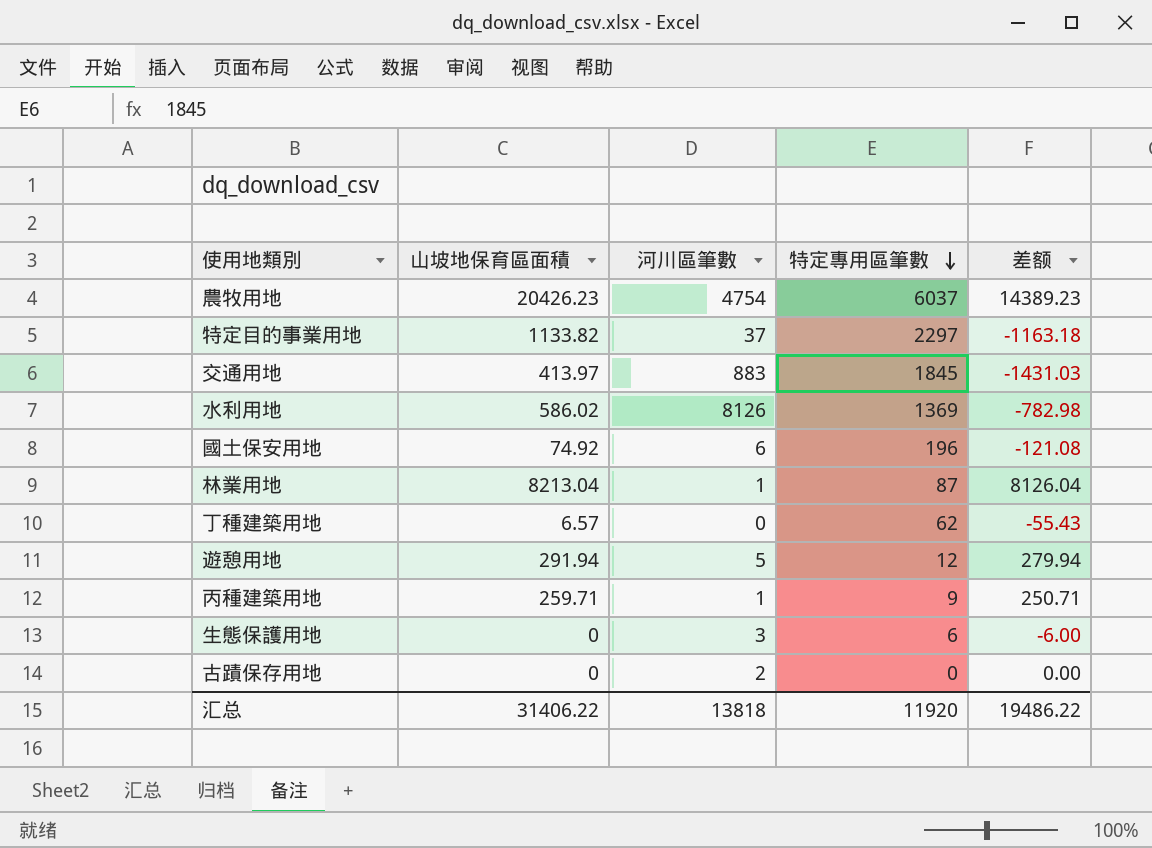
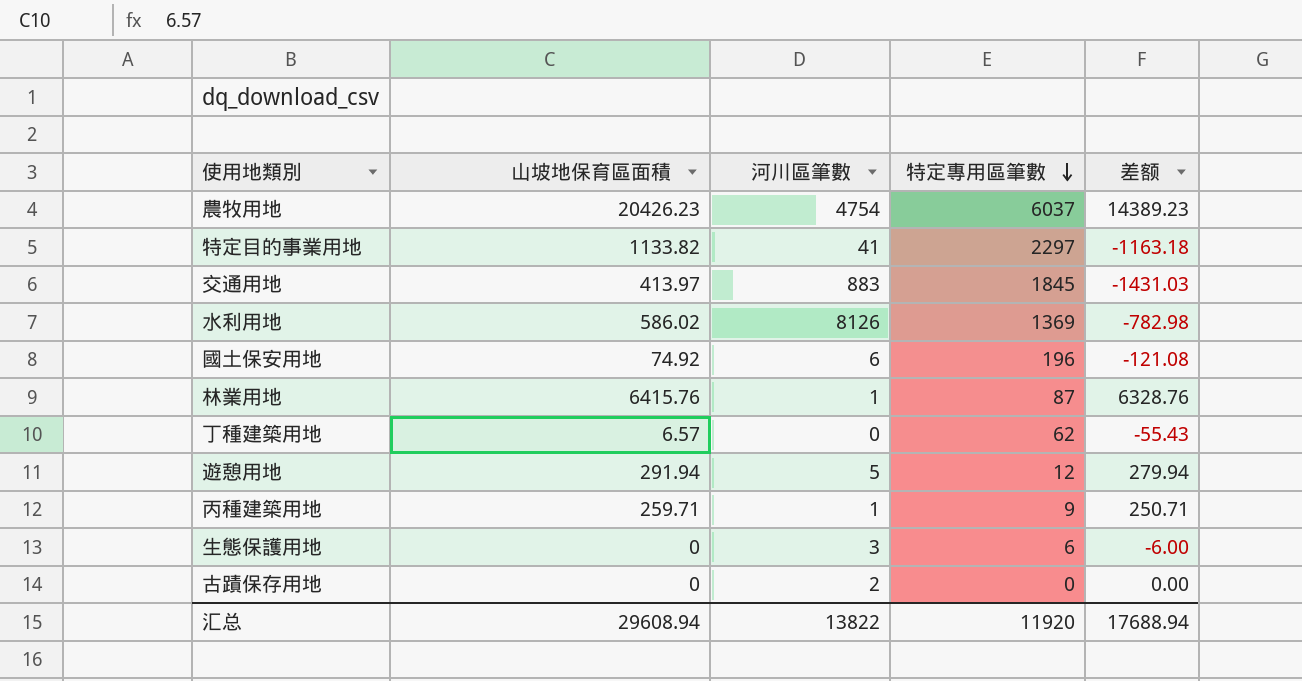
特定目的事業用地 | 河川區筆數: 37 -> 41
林業用地 | 山坡地保育區面積: 8213.04 -> 6415.76
林業用地 | 差额: 8126.04 -> 6328.76
汇总 | 山坡地保育區面積: 31406.22 -> 29608.94
汇总 | 河川區筆數: 13818 -> 13822
汇总 | 差额: 19486.22 -> 17688.94

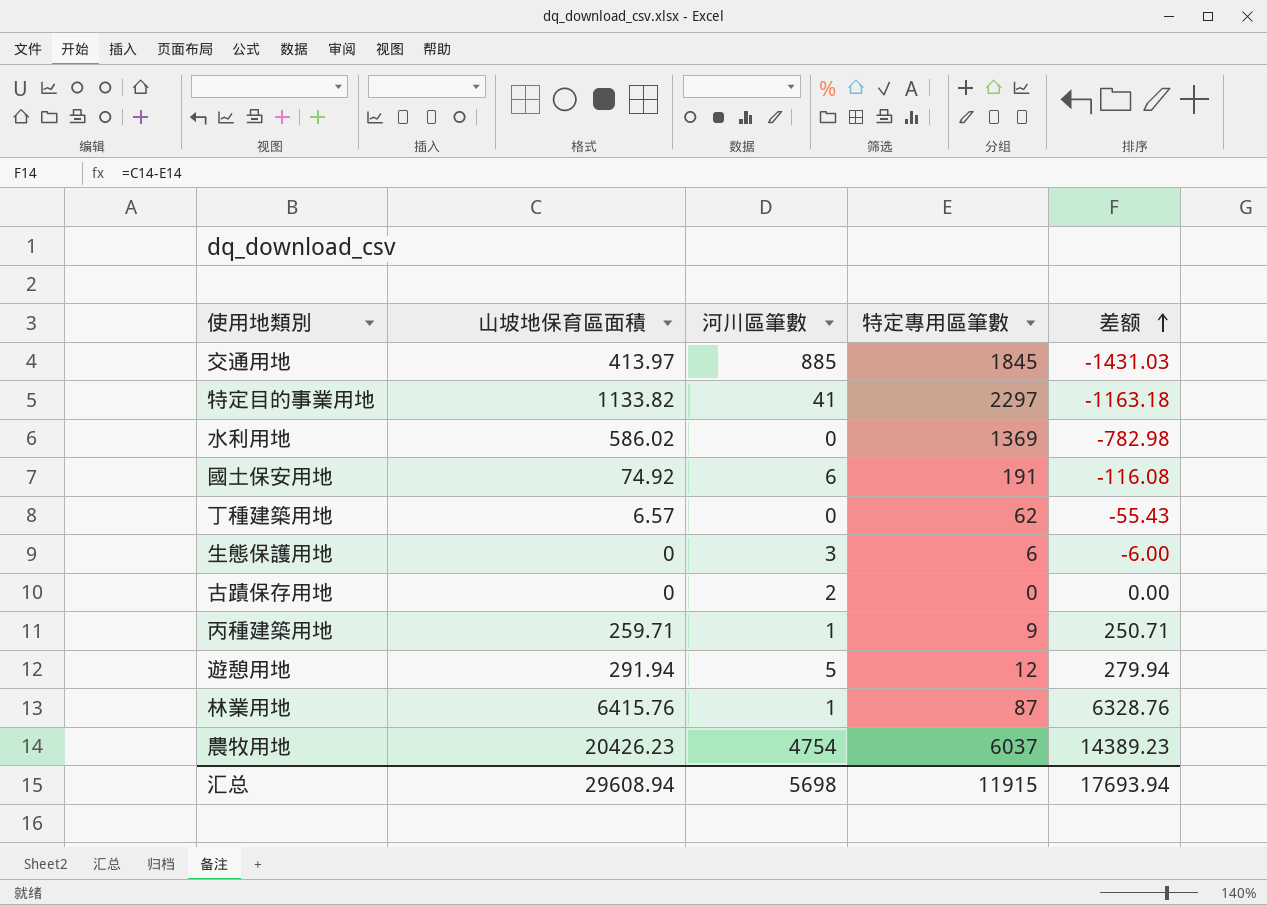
row order: 特定專用區筆數 descending -> 差额 ascending
交通用地 | 河川區筆數: 883 -> 885
水利用地 | 河川區筆數: 8126 -> 0
國土保安用地 | 特定專用區筆數: 196 -> 191
國土保安用地 | 差额: -121.08 -> -116.08
汇总 | 河川區筆數: 13822 -> 5698
汇总 | 特定專用區筆數: 11920 -> 11915
汇总 | 差额: 17688.94 -> 17693.94

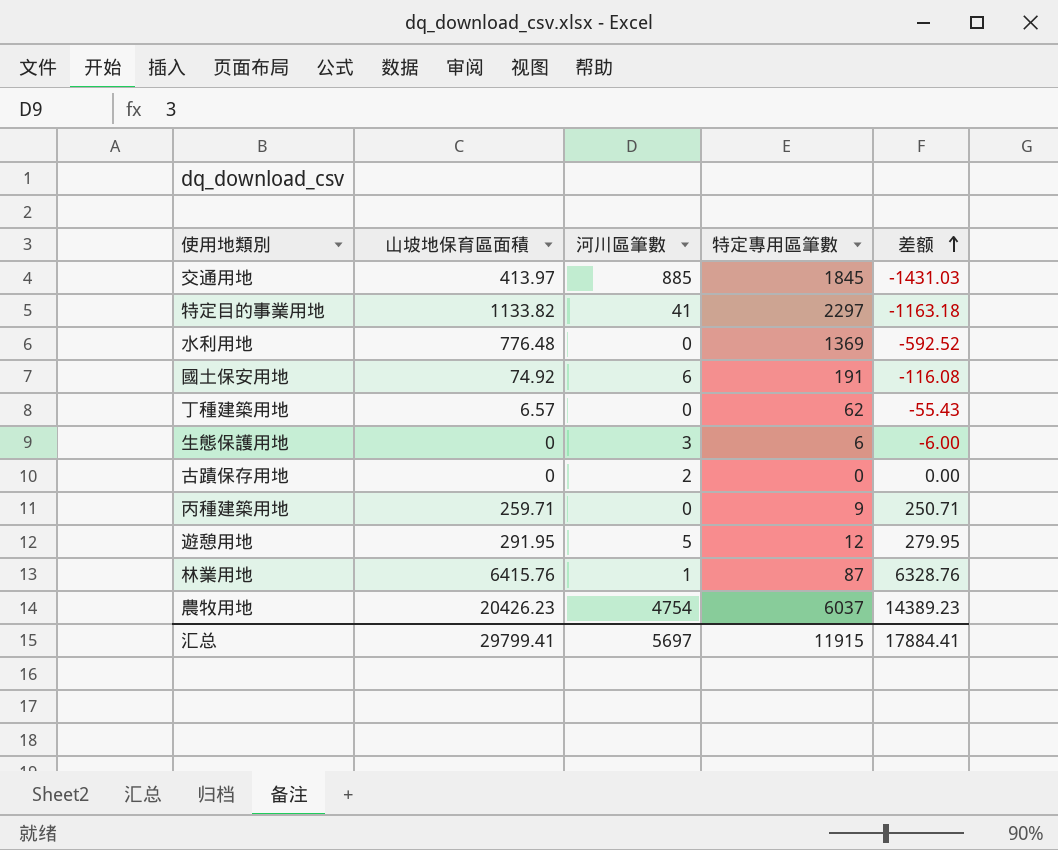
水利用地 | 山坡地保育區面積: 586.02 -> 776.48
水利用地 | 差额: -782.98 -> -592.52
丙種建築用地 | 河川區筆數: 1 -> 0
遊憩用地 | 山坡地保育區面積: 291.94 -> 291.95
遊憩用地 | 差额: 279.94 -> 279.95
汇总 | 山坡地保育區面積: 29608.94 -> 29799.41
汇总 | 河川區筆數: 5698 -> 5697
汇总 | 差额: 17693.94 -> 17884.41

